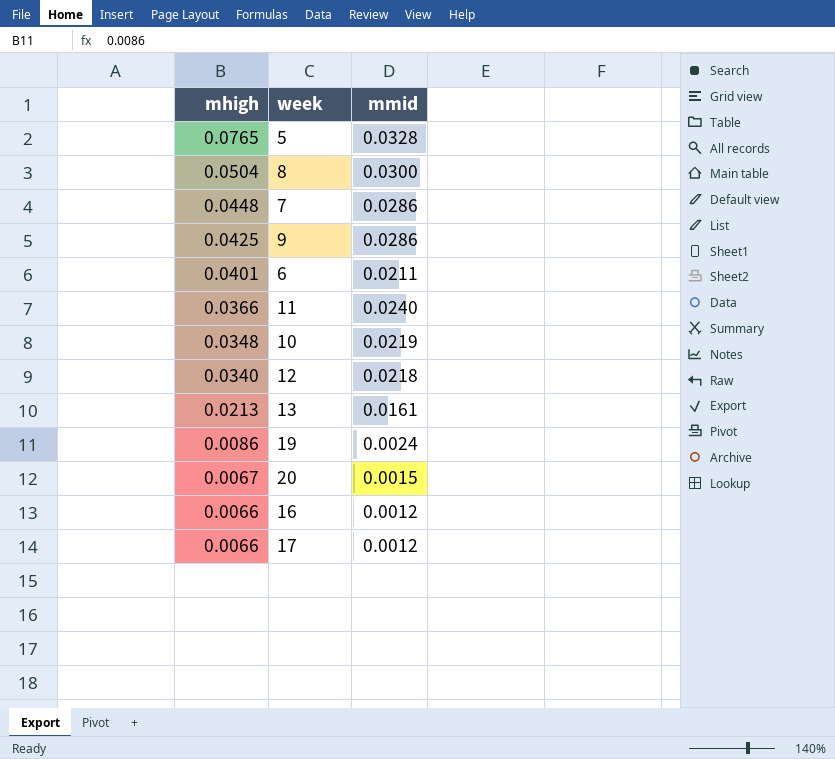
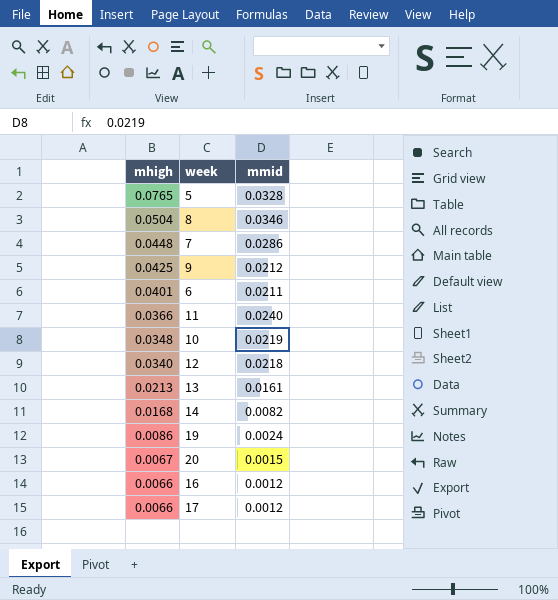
8 | mmid: 0.0300 -> 0.0346
9 | mmid: 0.0286 -> 0.0212
row 14: none -> 0.0168 | 0.0082

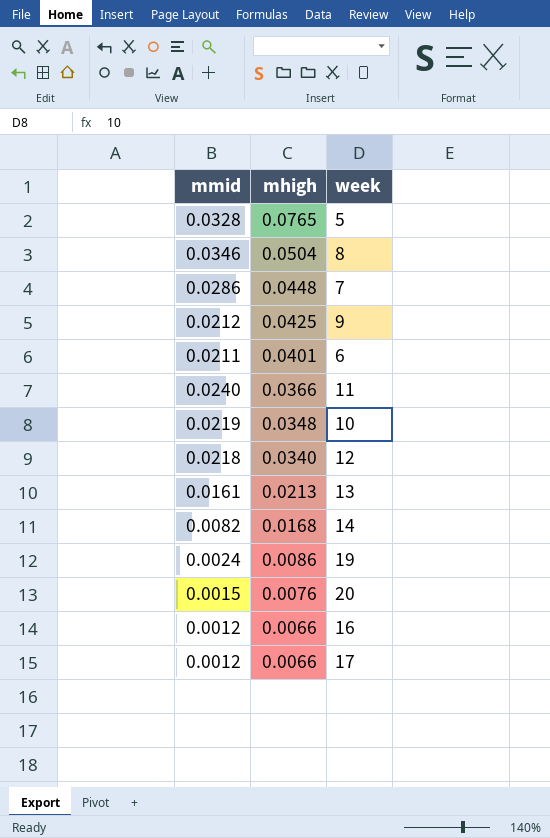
column mmid | position: 3 -> 1
20 | mhigh: 0.0067 -> 0.0076

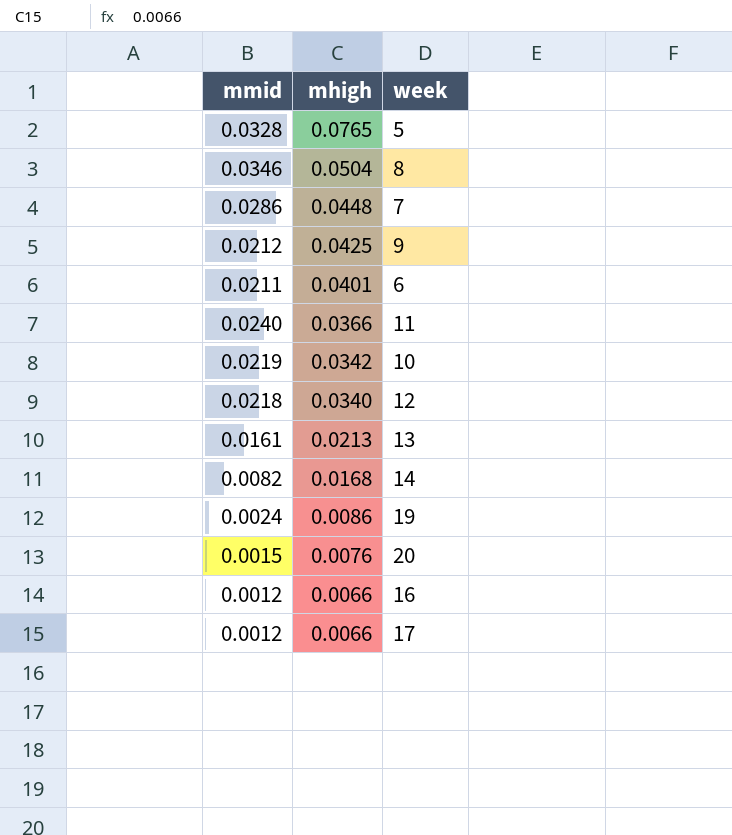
10 | mhigh: 0.0348 -> 0.0342

